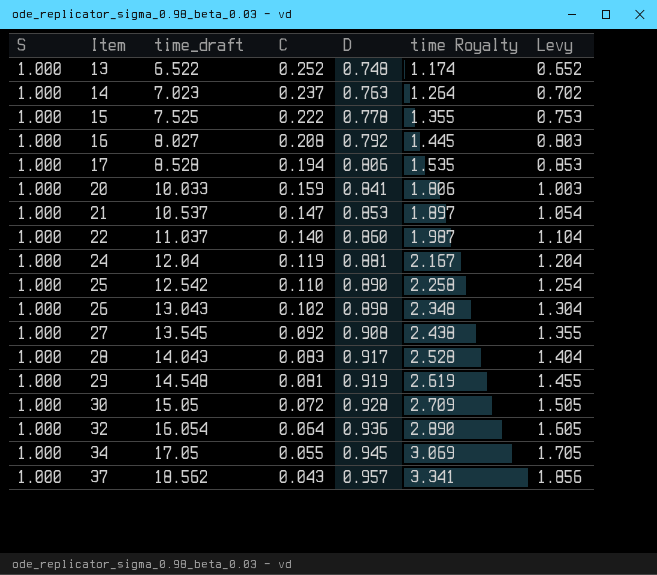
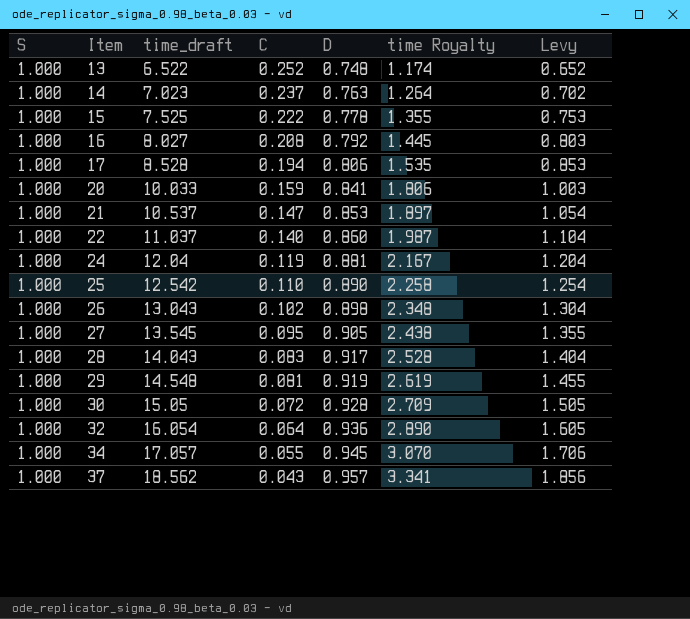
27 | C: 0.092 -> 0.095
27 | D: 0.908 -> 0.905
34 | time_draft: 17.05 -> 17.057
34 | time Royalty: 3.069 -> 3.070
34 | Levy: 1.705 -> 1.706

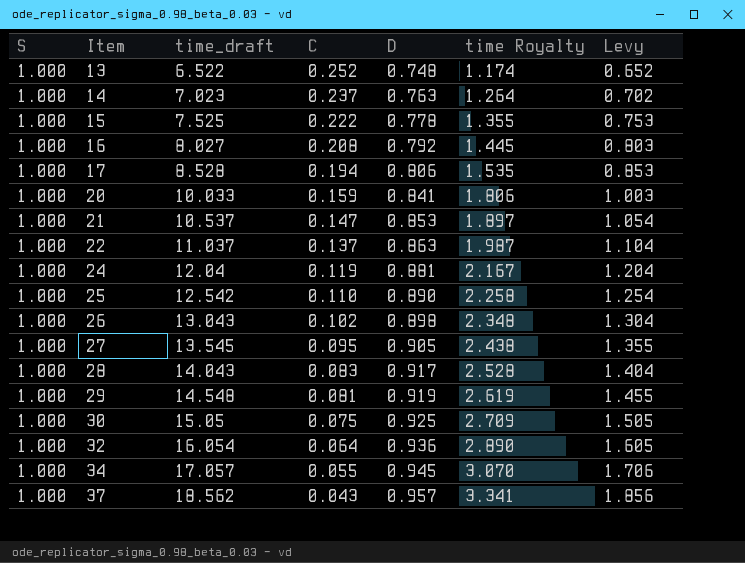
22 | C: 0.140 -> 0.137
22 | D: 0.860 -> 0.863
30 | C: 0.072 -> 0.075
30 | D: 0.928 -> 0.925

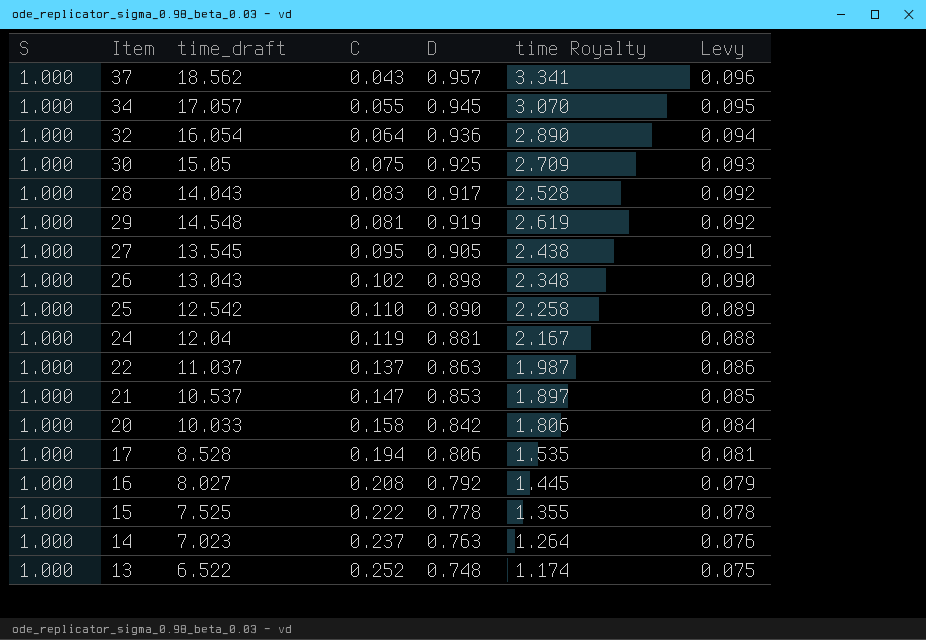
row order: Item ascending -> Levy descending
column Levy | formula: [time_draft] * 0.1 -> [D] * 0.1
20 | C: 0.159 -> 0.158
20 | D: 0.841 -> 0.842

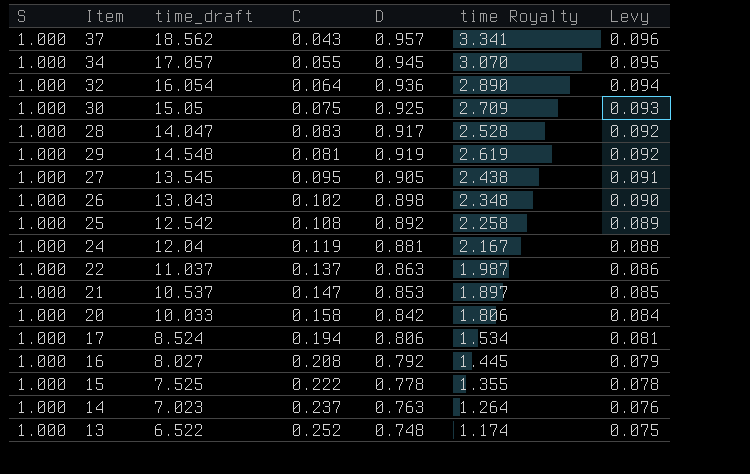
28 | time_draft: 14.043 -> 14.047
25 | C: 0.110 -> 0.108
25 | D: 0.890 -> 0.892
17 | time_draft: 8.528 -> 8.524
17 | time Royalty: 1.535 -> 1.534

